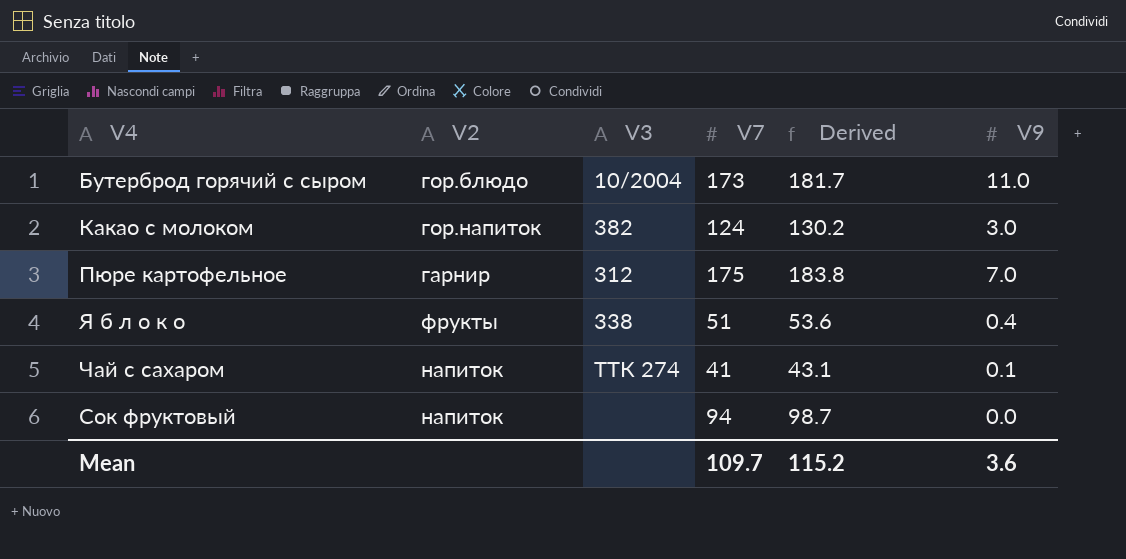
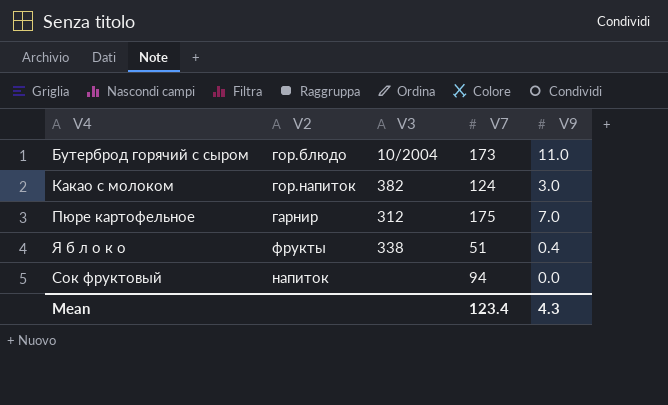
column Derived | formula: [V7] * 1.05 -> none
row Чай с сахаром: напиток | ТТК 274 | 41 | 43.1 | 0.1 -> none
Mean | V7: 109.7 -> 123.4
Mean | V9: 3.6 -> 4.3

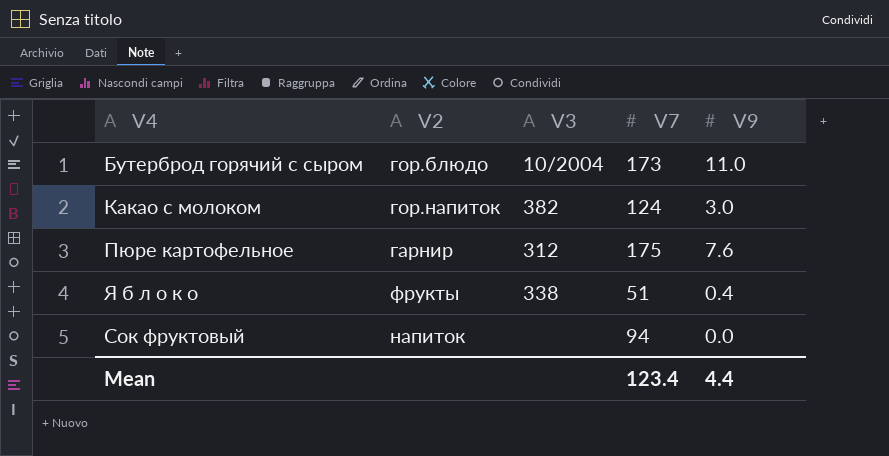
Пюре картофельное | V9: 7.0 -> 7.6
Mean | V9: 4.3 -> 4.4

